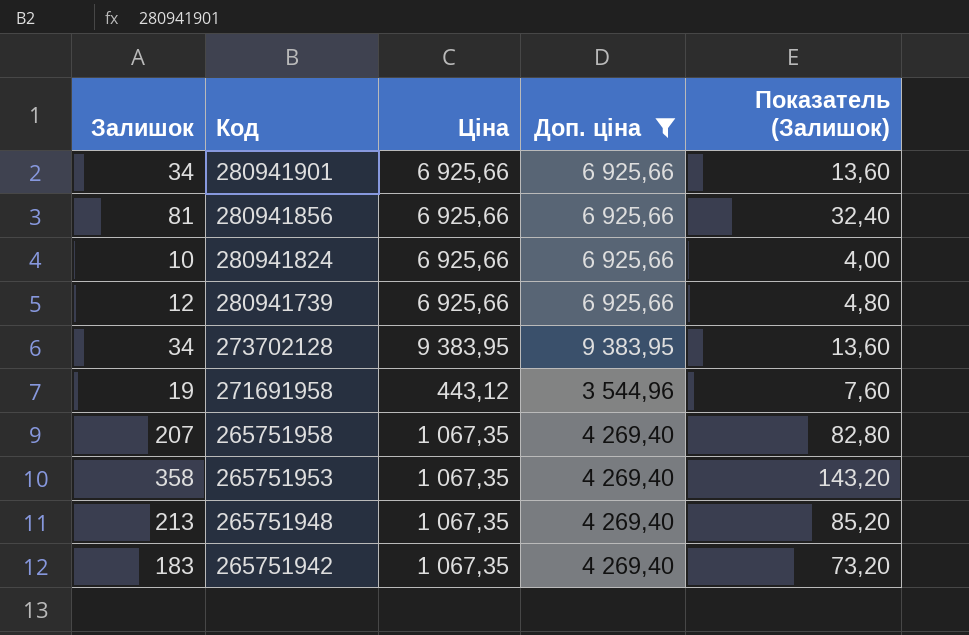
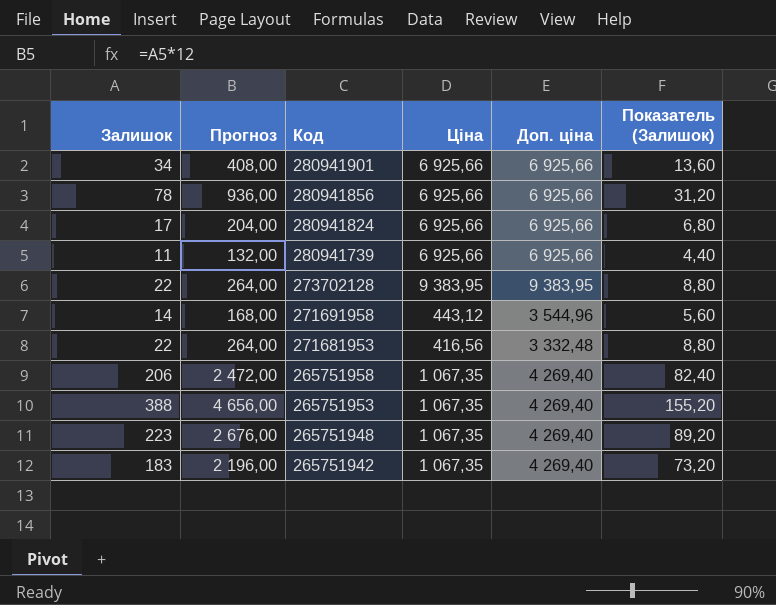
filter: Доп. ціна != 3 332,48 -> none
column Прогноз | formula: none -> [Залишок] * 12
280941856 | Залишок: 81 -> 78
280941856 | Показатель (Залишок): 32,40 -> 31,20
280941824 | Залишок: 10 -> 17
280941824 | Показатель (Залишок): 4,00 -> 6,80
280941739 | Залишок: 12 -> 11
280941739 | Показатель (Залишок): 4,80 -> 4,40
273702128 | Залишок: 34 -> 22
273702128 | Показатель (Залишок): 13,60 -> 8,80
271691958 | Залишок: 19 -> 14
271691958 | Показатель (Залишок): 7,60 -> 5,60
265751958 | Залишок: 207 -> 206
265751958 | Показатель (Залишок): 82,80 -> 82,40
265751953 | Залишок: 358 -> 388
265751953 | Показатель (Залишок): 143,20 -> 155,20
265751948 | Залишок: 213 -> 223
265751948 | Показатель (Залишок): 85,20 -> 89,20

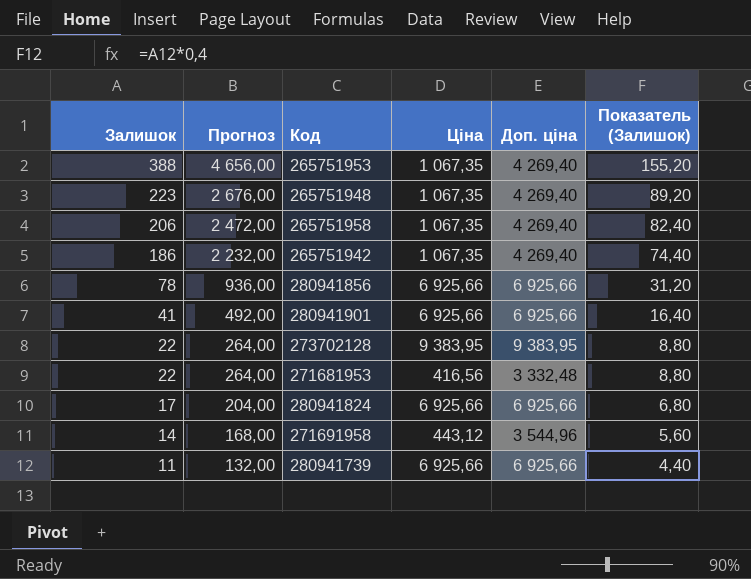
row order: Код descending -> Залишок descending
265751942 | Залишок: 183 -> 186
265751942 | Прогноз: 2 196,00 -> 2 232,00
265751942 | Показатель (Залишок): 73,20 -> 74,40
280941901 | Залишок: 34 -> 41
280941901 | Прогноз: 408,00 -> 492,00
280941901 | Показатель (Залишок): 13,60 -> 16,40

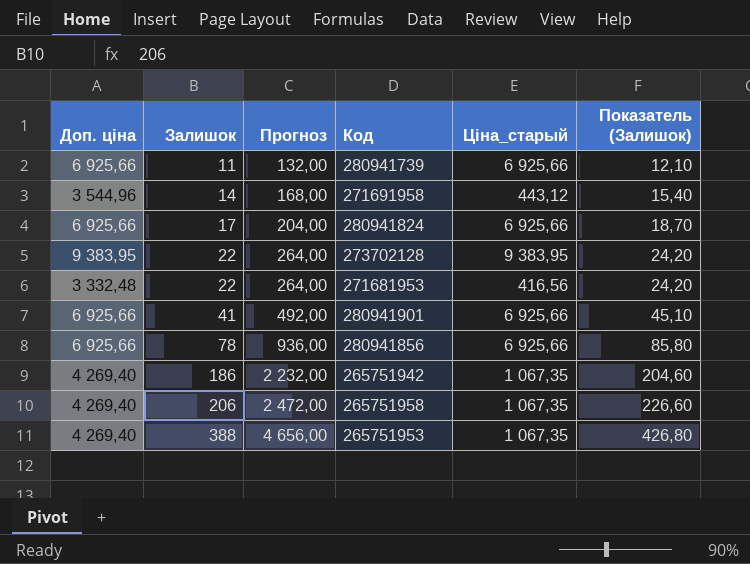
row order: Залишок descending -> Залишок ascending
column Доп. ціна | position: 5 -> 1
column name: Ціна -> Ціна_старый
column Показатель (Залишок) | formula: [Залишок] * 0,4 -> [Залишок] * 1,1
row 265751948: 223 | 2 676,00 | 1 067,35 | 4 269,40 | 89,20 -> none

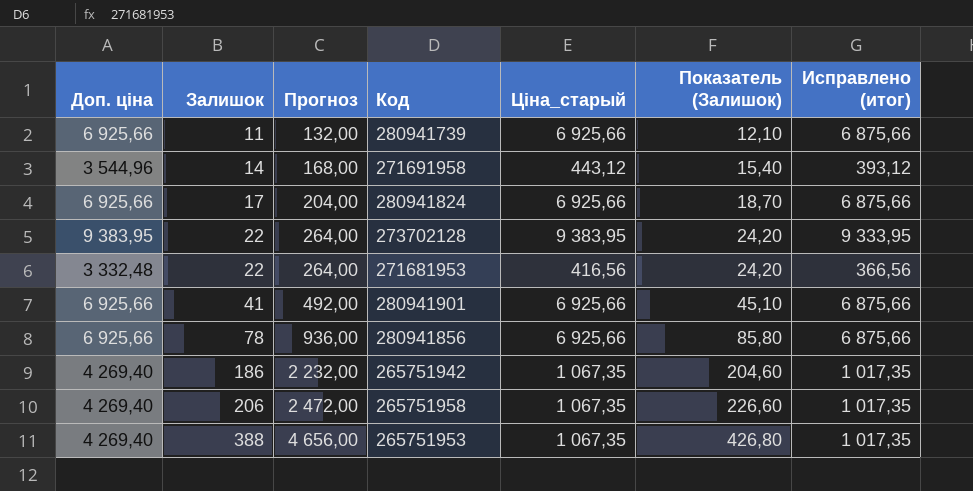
column Исправлено (итог) | formula: none -> [Ціна_старый] - 50

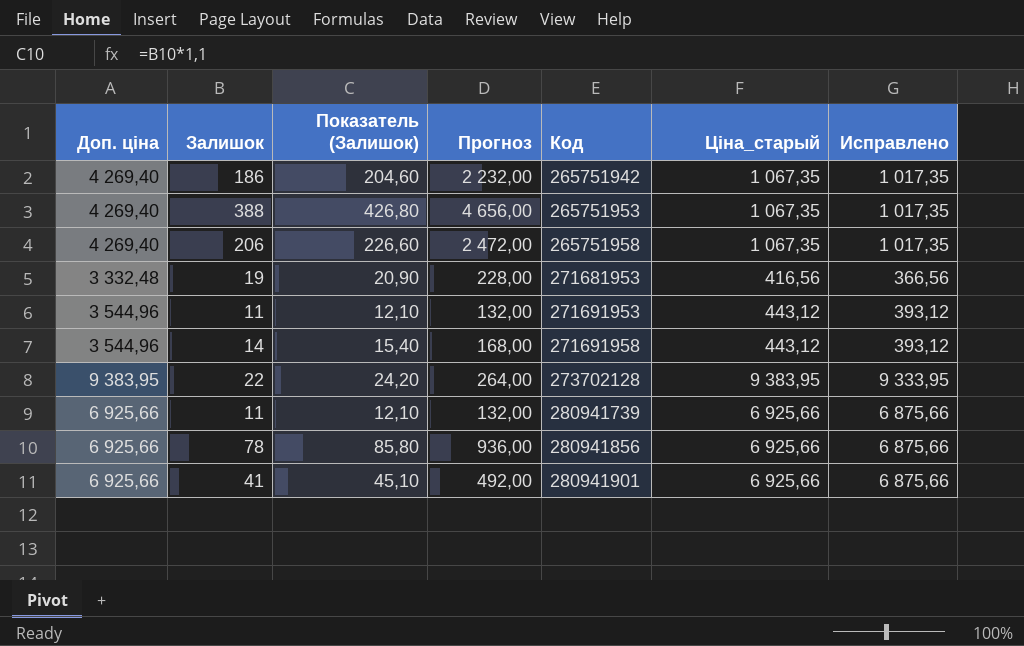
row order: Залишок ascending -> Код ascending
column Показатель (Залишок) | position: 6 -> 3
column name: Исправлено (итог) -> Исправлено
row 280941824: 6 925,66 | 17 | 204,00 | 6 925,66 | 18,70 | 6 875,66 -> none
271681953 | Залишок: 22 -> 19
271681953 | Показатель (Залишок): 24,20 -> 20,90
271681953 | Прогноз: 264,00 -> 228,00
row 271691953: none -> 3 544,96 | 11 | 12,10 | 132,00 | 443,12 | 393,12

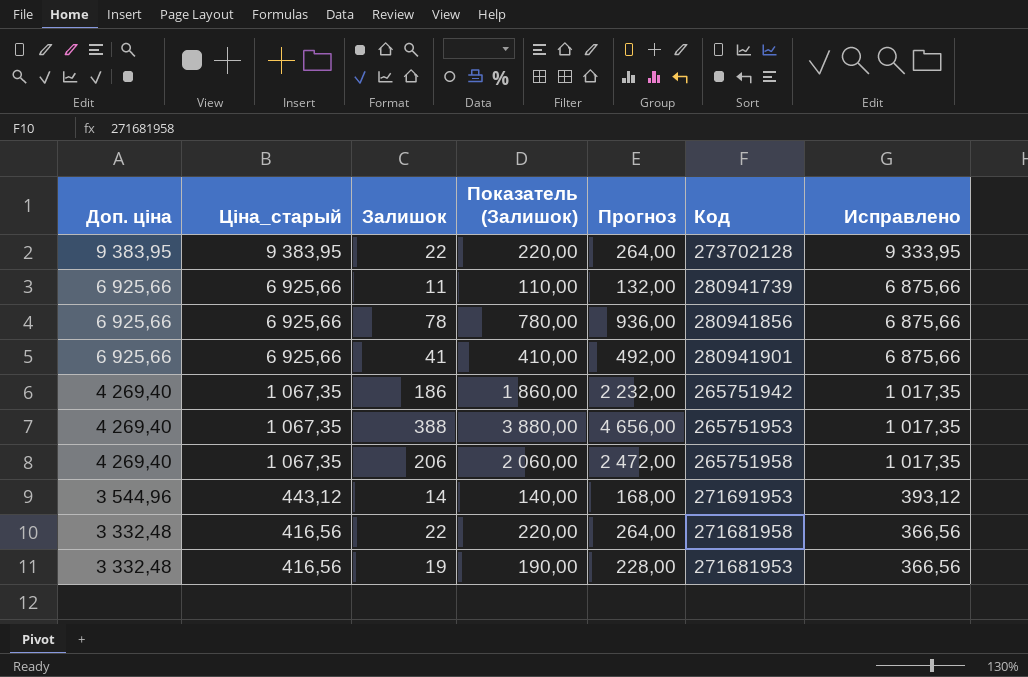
row order: Код ascending -> Доп. ціна descending
column Ціна_старый | position: 6 -> 2
column Показатель (Залишок) | formula: [Залишок] * 1,1 -> [Залишок] * 10
row 271691958: 3 544,96 | 14 | 15,40 | 168,00 | 443,12 | 393,12 -> none
271691953 | Залишок: 11 -> 14
271691953 | Прогноз: 132,00 -> 168,00
row 271681958: none -> 3 332,48 | 416,56 | 22 | 220,00 | 264,00 | 366,56

